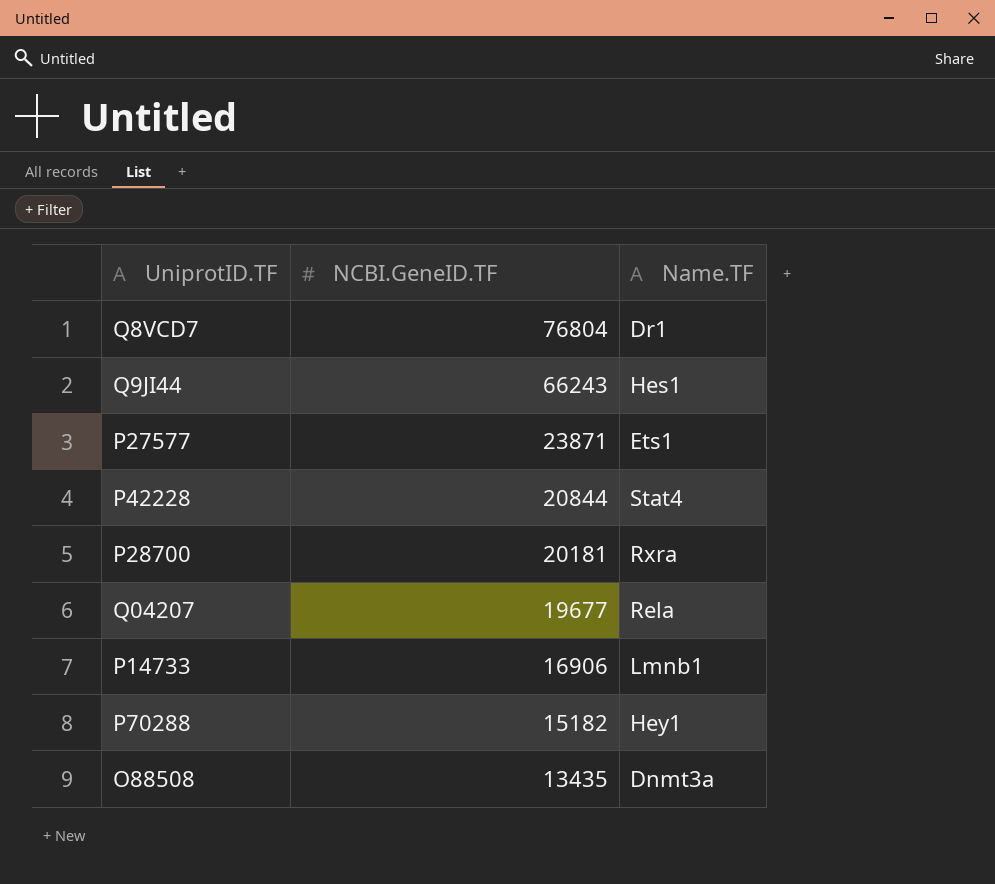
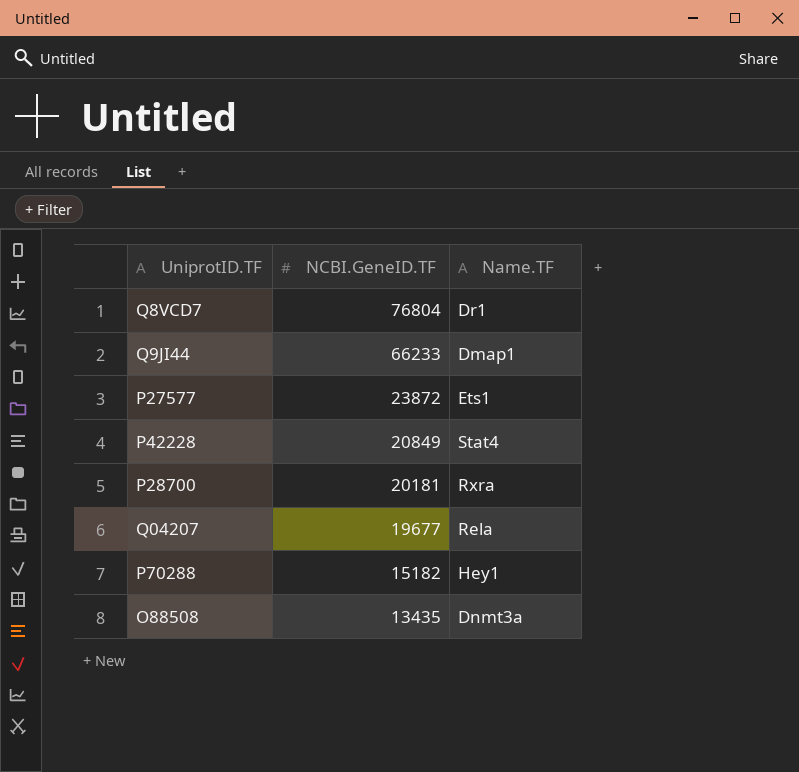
row P14733: 16906 | Lmnb1 -> none
Q9JI44 | NCBI.GeneID.TF: 66243 -> 66233
Q9JI44 | Name.TF: Hes1 -> Dmap1
P27577 | NCBI.GeneID.TF: 23871 -> 23872
P42228 | NCBI.GeneID.TF: 20844 -> 20849

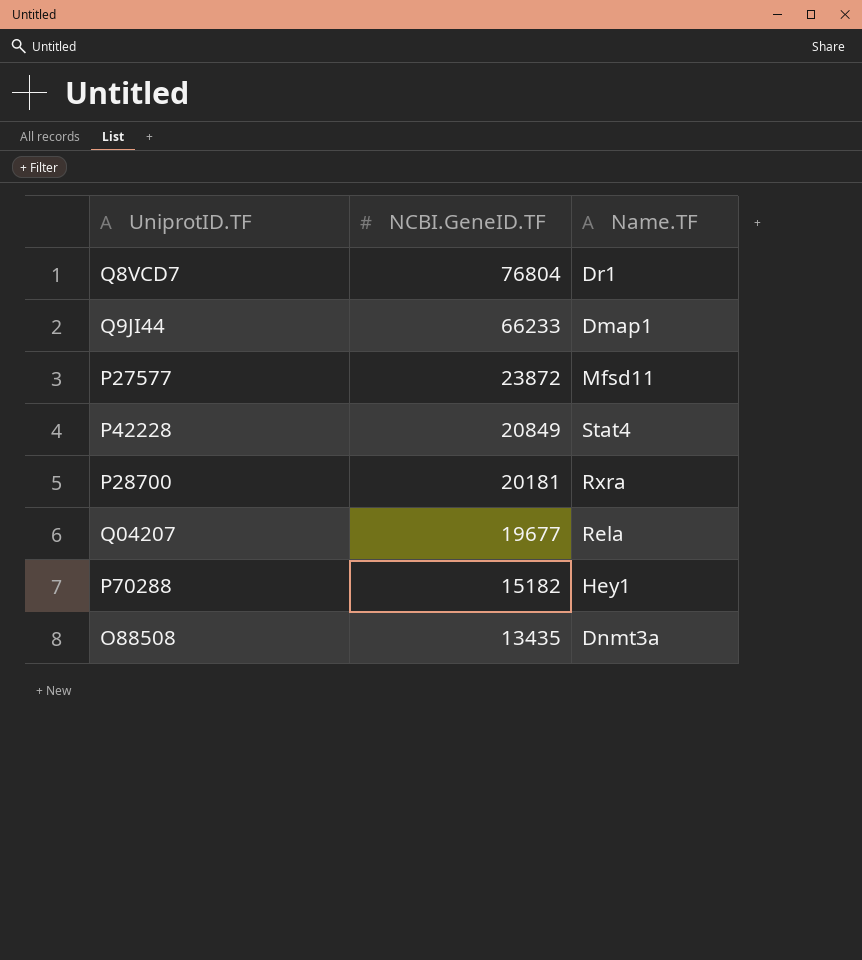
P27577 | Name.TF: Ets1 -> Mfsd11

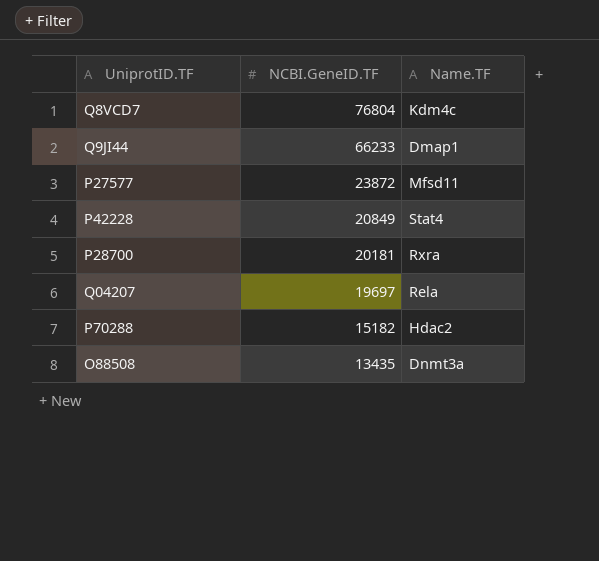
Q8VCD7 | Name.TF: Dr1 -> Kdm4c
Q04207 | NCBI.GeneID.TF: 19677 -> 19697
P70288 | Name.TF: Hey1 -> Hdac2

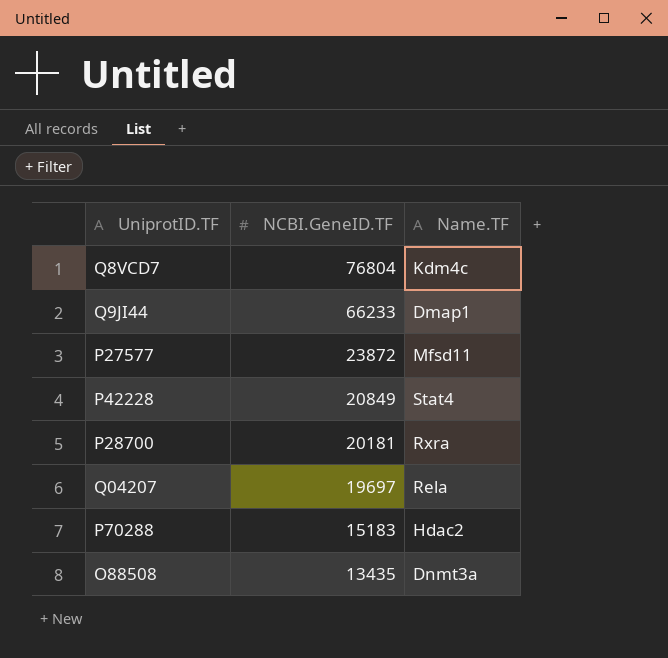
P70288 | NCBI.GeneID.TF: 15182 -> 15183

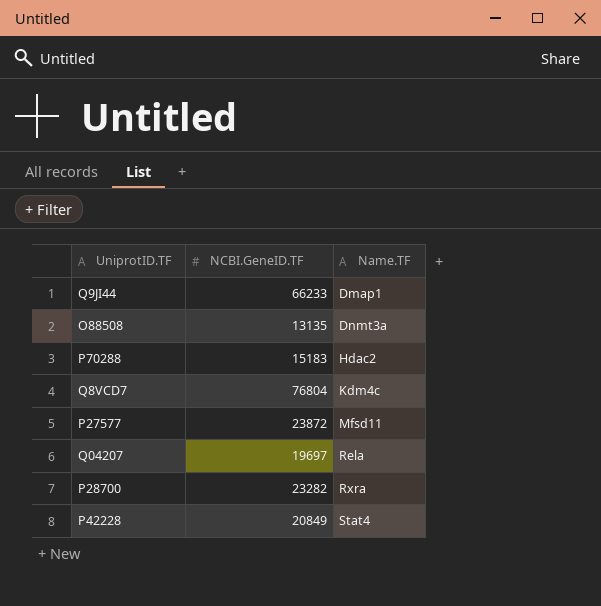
row order: NCBI.GeneID.TF descending -> Name.TF ascending
O88508 | NCBI.GeneID.TF: 13435 -> 13135
P28700 | NCBI.GeneID.TF: 20181 -> 23282

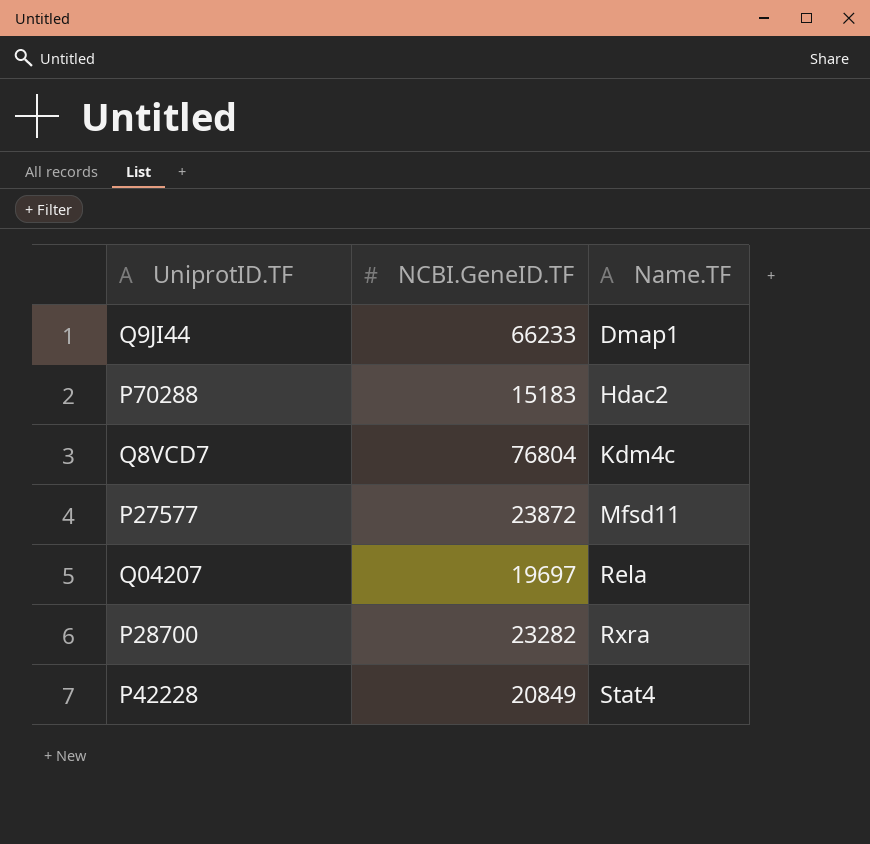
row O88508: 13135 | Dnmt3a -> none

